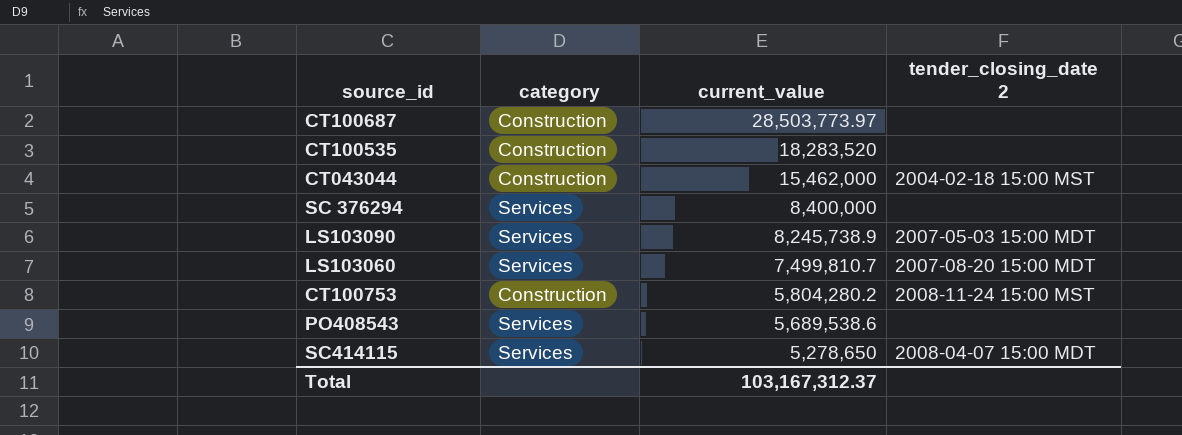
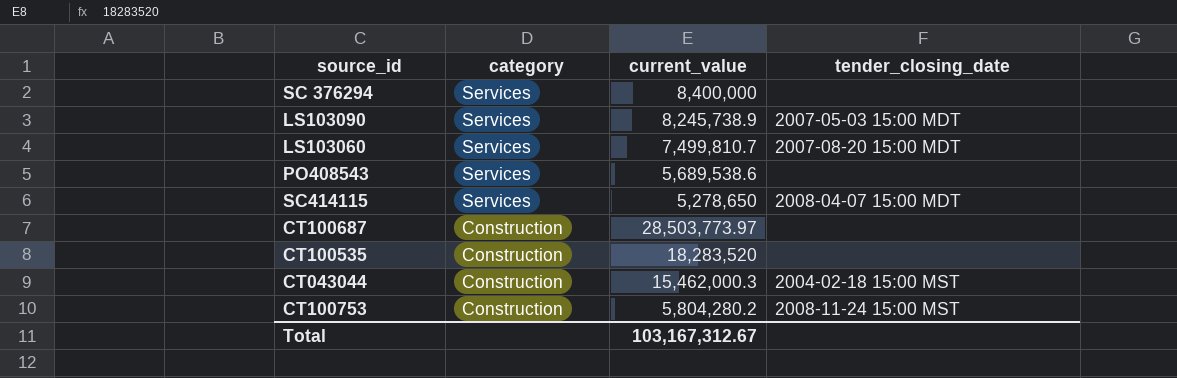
row order: current_value descending -> category descending
column name: tender_closing_date 2 -> tender_closing_date
CT043044 | current_value: 15,462,000 -> 15,462,000.3
Total | current_value: 103,167,312.37 -> 103,167,312.67

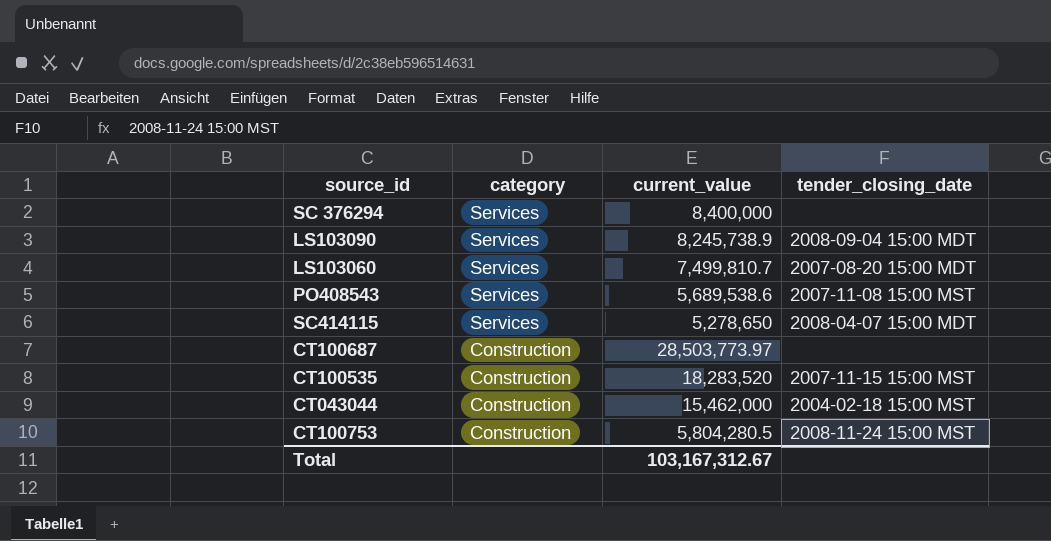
LS103090 | tender_closing_date: 2007-05-03 15:00 MDT -> 2008-09-04 15:00 MDT
PO408543 | tender_closing_date: none -> 2007-11-08 15:00 MST
CT100535 | tender_closing_date: none -> 2007-11-15 15:00 MST
CT043044 | current_value: 15,462,000.3 -> 15,462,000
CT100753 | current_value: 5,804,280.2 -> 5,804,280.5

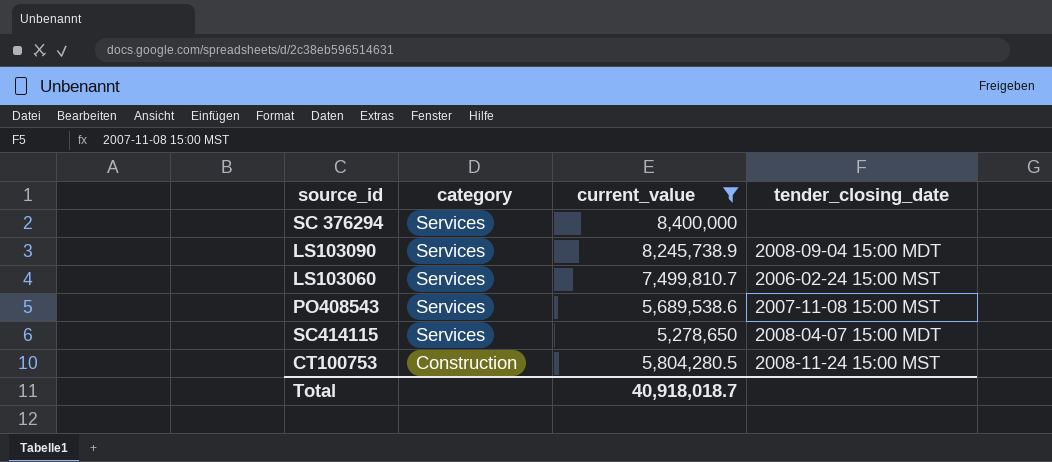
filter: none -> current_value <= 8,400,000
LS103060 | tender_closing_date: 2007-08-20 15:00 MDT -> 2006-02-24 15:00 MST
Total | current_value: 103,167,312.67 -> 40,918,018.7

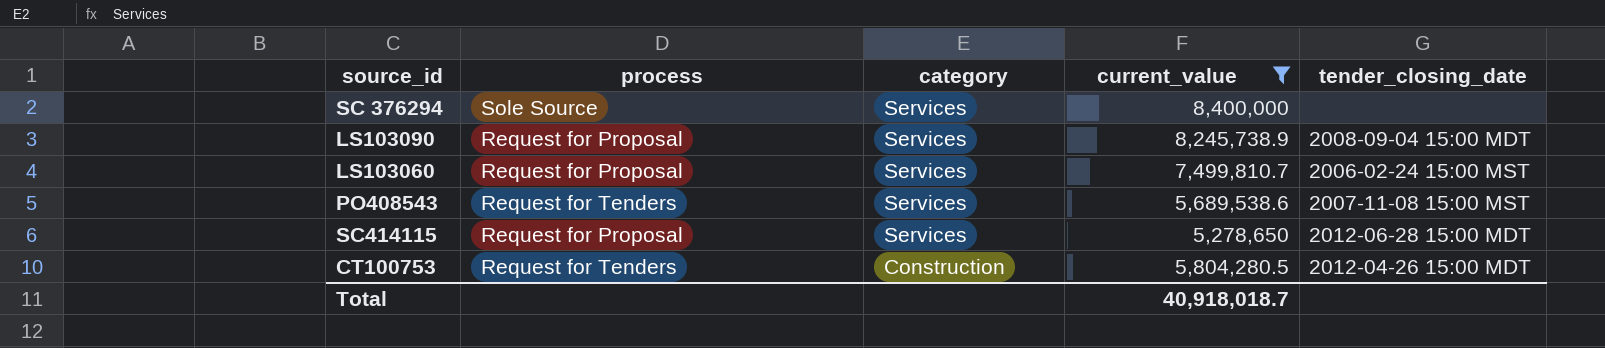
column process | position: none -> 2
SC414115 | tender_closing_date: 2008-04-07 15:00 MDT -> 2012-06-28 15:00 MDT
CT100753 | tender_closing_date: 2008-11-24 15:00 MST -> 2012-04-26 15:00 MDT

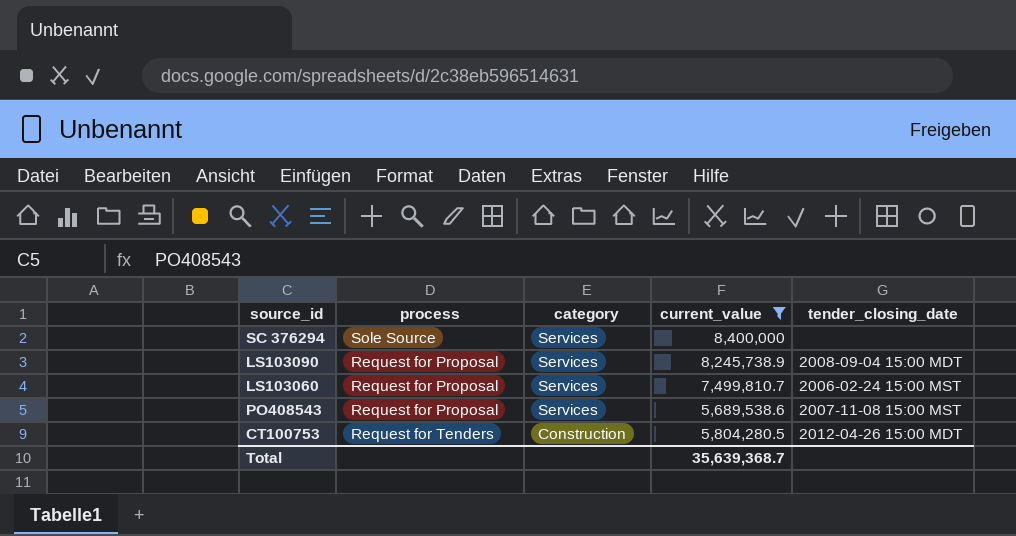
row SC414115: Request for Proposal | Services | 5,278,650 | 2012-06-28 15:00 MDT -> none
PO408543 | process: Request for Tenders -> Request for Proposal
Total | current_value: 40,918,018.7 -> 35,639,368.7

